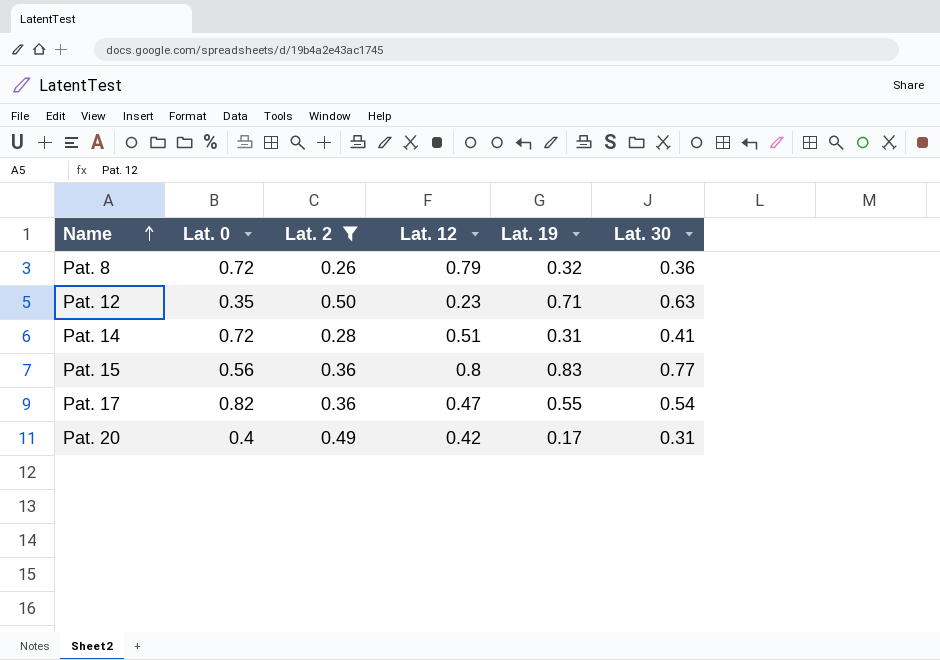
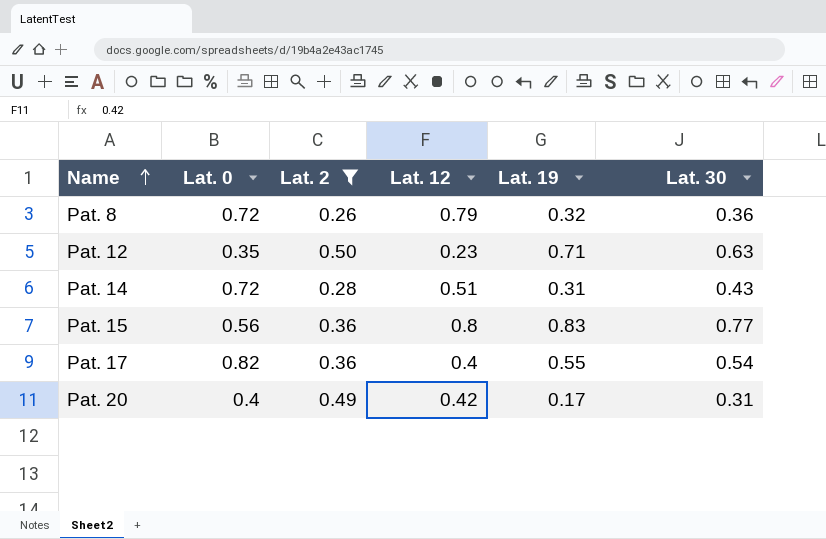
Pat. 14 | Lat. 30: 0.41 -> 0.43
Pat. 17 | Lat. 12: 0.47 -> 0.4

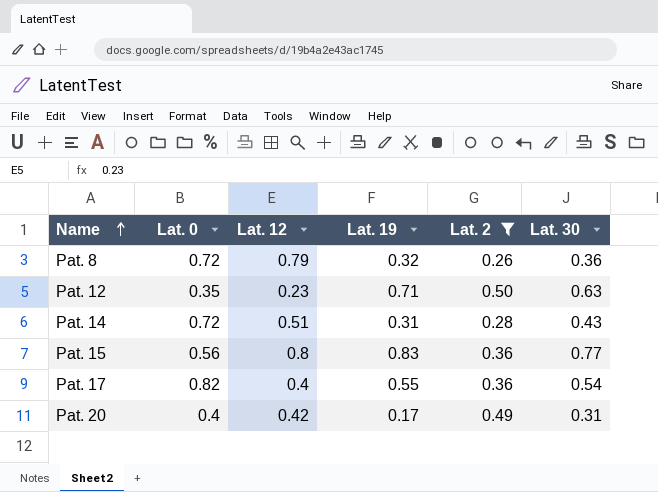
column Lat. 2 | position: 3 -> 5

